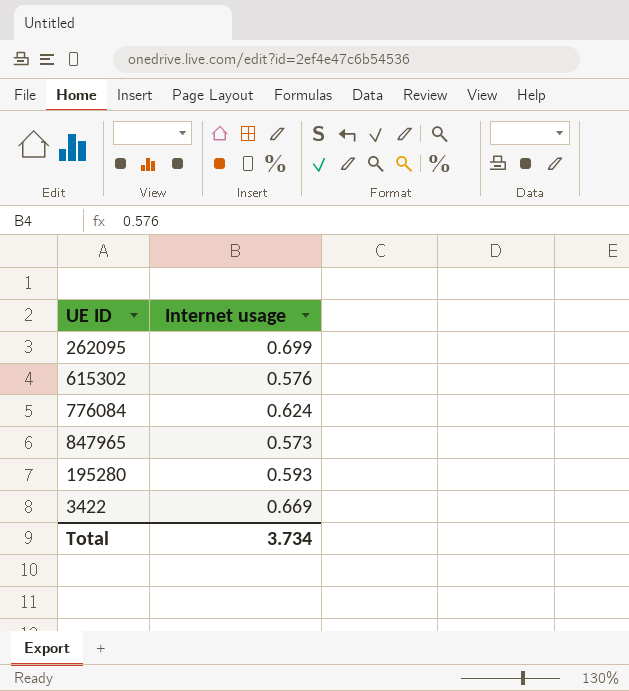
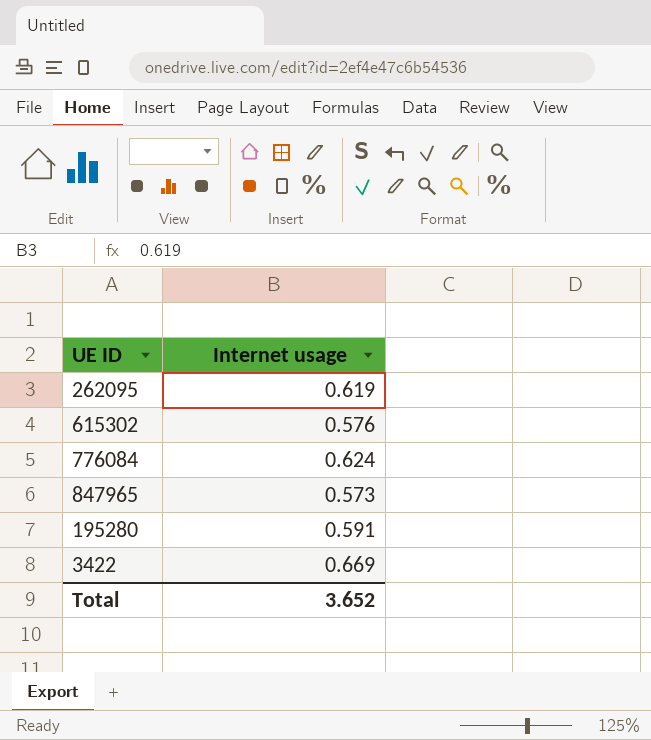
262095 | Internet usage: 0.699 -> 0.619
195280 | Internet usage: 0.593 -> 0.591
Total | Internet usage: 3.734 -> 3.652

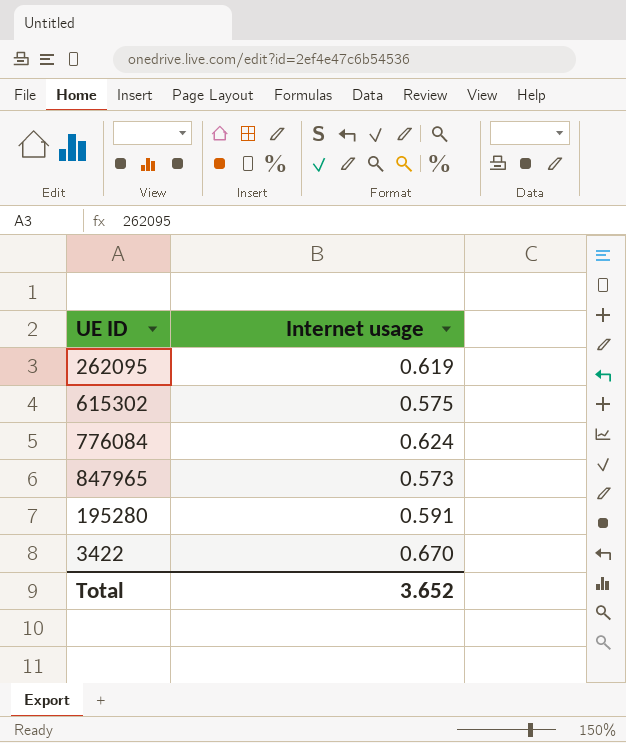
615302 | Internet usage: 0.576 -> 0.575
3422 | Internet usage: 0.669 -> 0.670

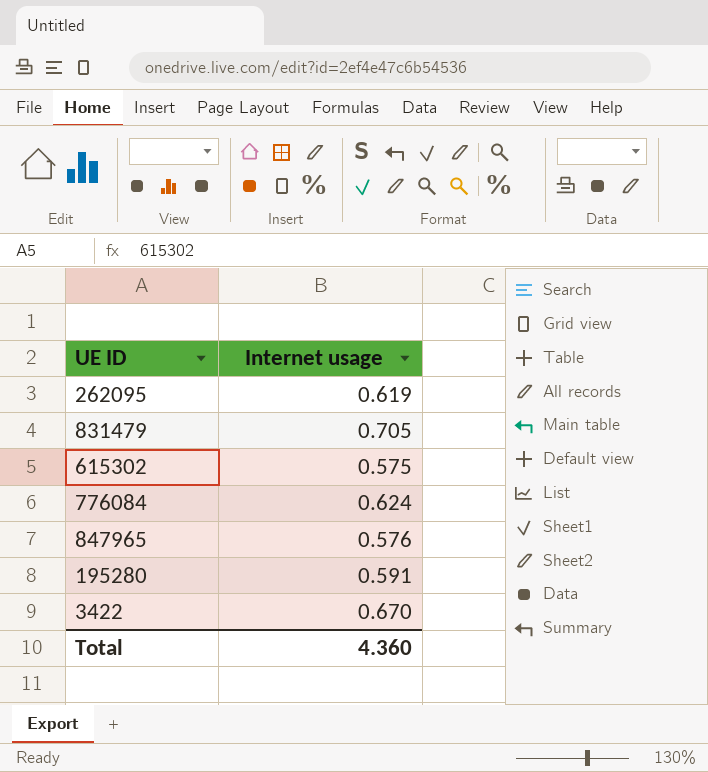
row 831479: none -> 0.705
847965 | Internet usage: 0.573 -> 0.576
Total | Internet usage: 3.652 -> 4.360

